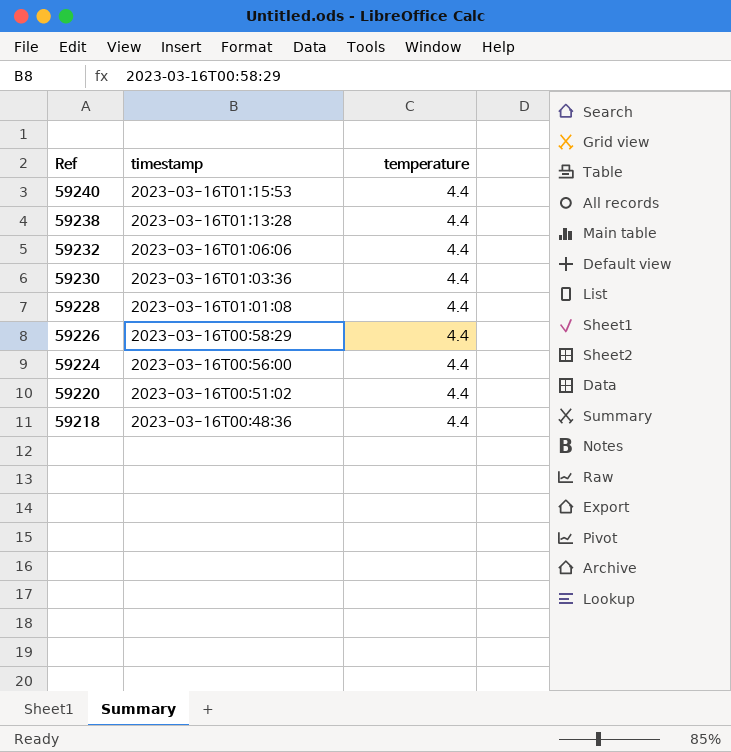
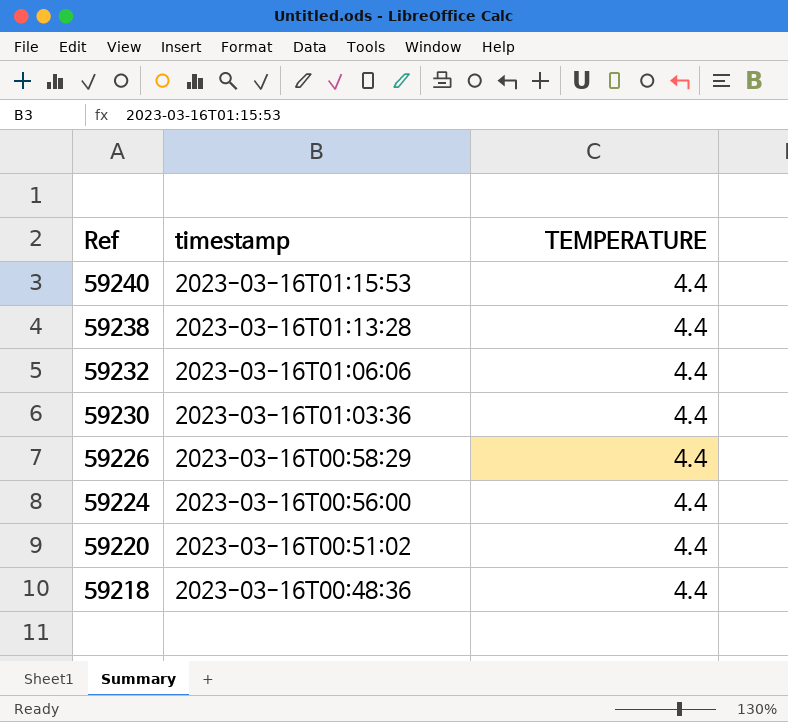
column name: temperature -> TEMPERATURE
row 59228: 2023-03-16T01:01:08 | 4.4 -> none

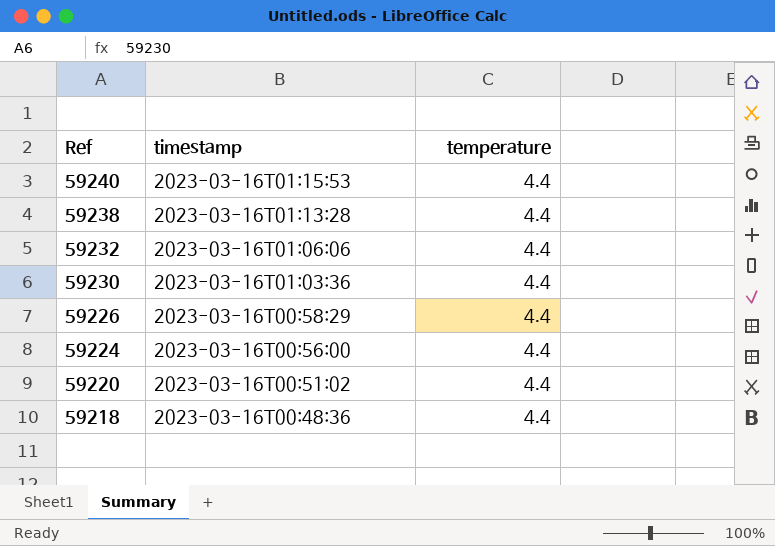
column name: TEMPERATURE -> temperature

